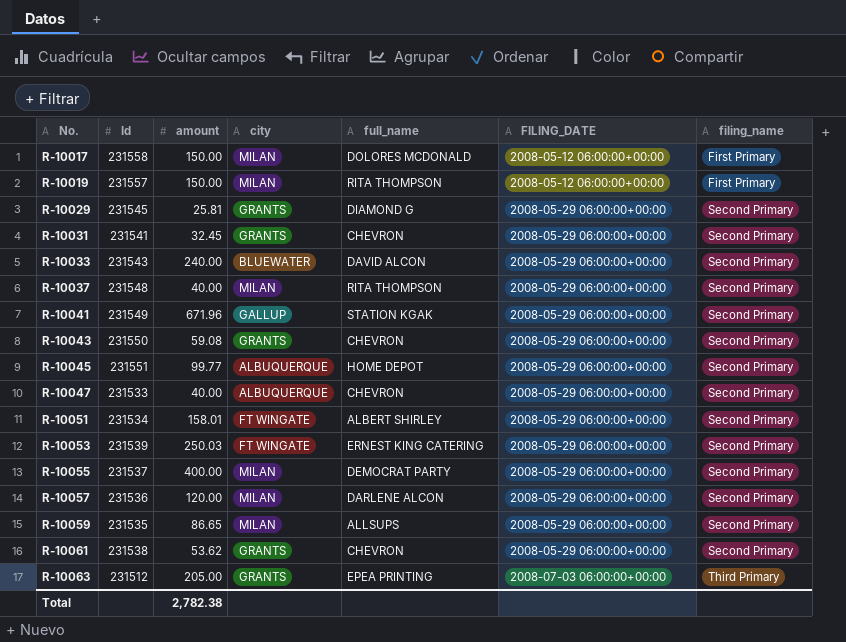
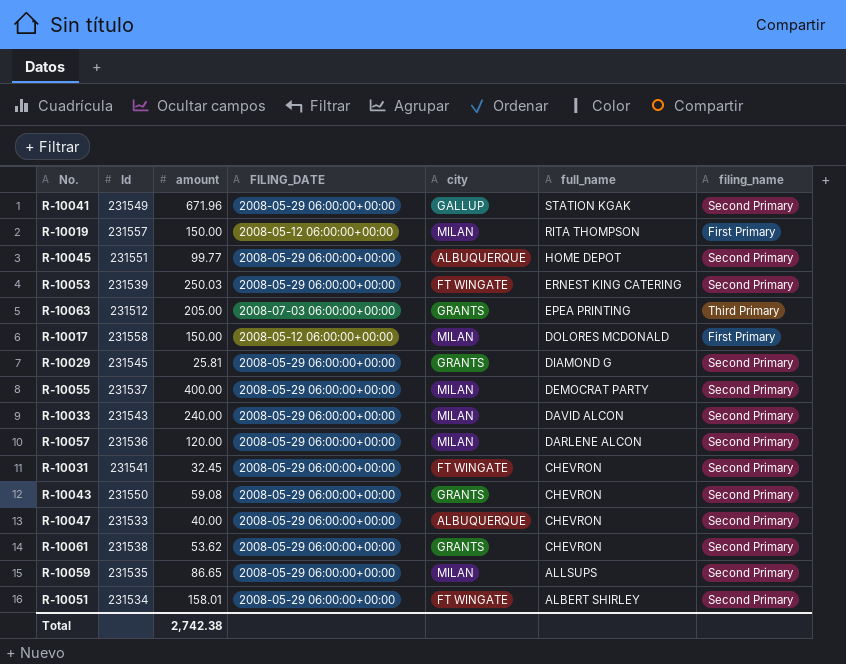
row order: No. ascending -> full_name descending
column FILING_DATE | position: 6 -> 4
row R-10037: 231548 | 40.00 | MILAN | RITA THOMPSON | 2008-05-29 06:00:00+00:00 | Second Primary -> none
R-10033 | city: BLUEWATER -> MILAN
R-10031 | city: GRANTS -> FT WINGATE
Total | amount: 2,782.38 -> 2,742.38

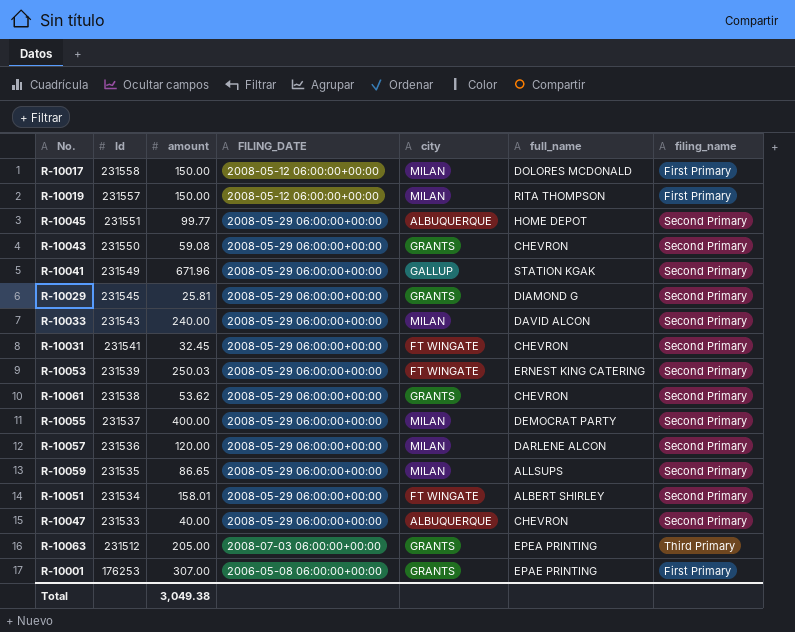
row order: full_name descending -> Id descending
row R-10001: none -> 176253 | 307.00 | 2006-05-08 06:00:00+00:00 | GRANTS | EPAE PRINTING | First Primary
Total | amount: 2,742.38 -> 3,049.38

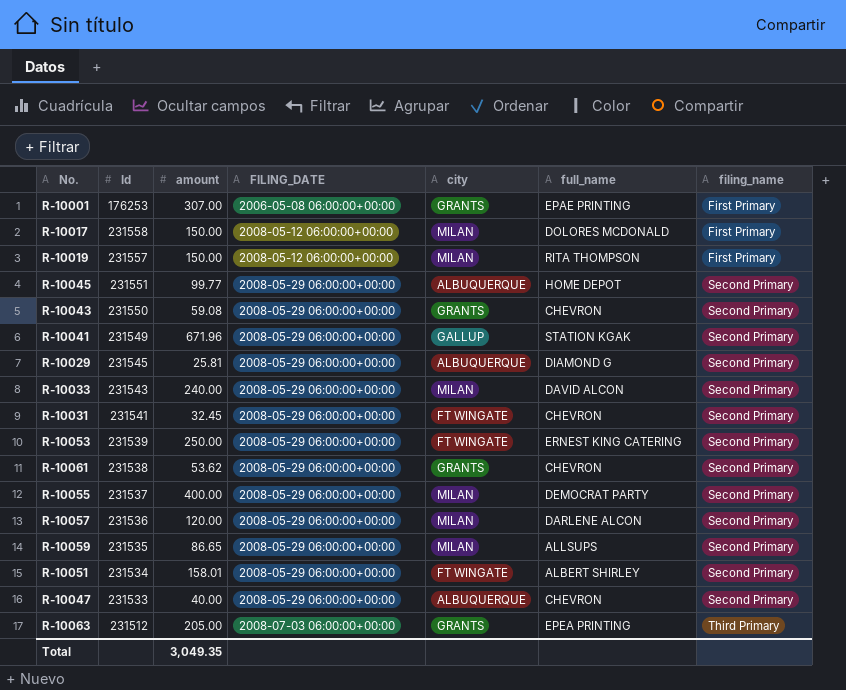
row order: Id descending -> FILING_DATE ascending
R-10029 | city: GRANTS -> ALBUQUERQUE
R-10053 | amount: 250.03 -> 250.00
Total | amount: 3,049.38 -> 3,049.35

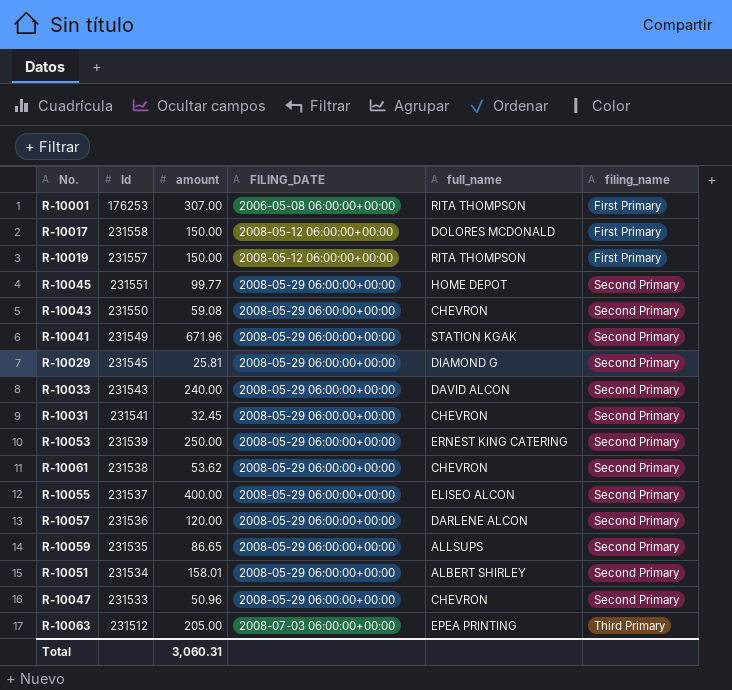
column city | position: 5 -> none
R-10001 | full_name: EPAE PRINTING -> RITA THOMPSON
R-10055 | full_name: DEMOCRAT PARTY -> ELISEO ALCON
R-10047 | amount: 40.00 -> 50.96
Total | amount: 3,049.35 -> 3,060.31

